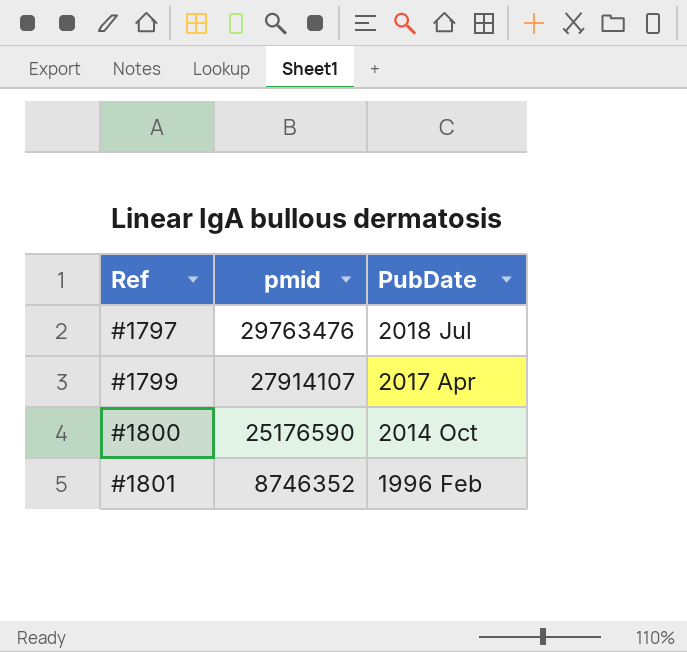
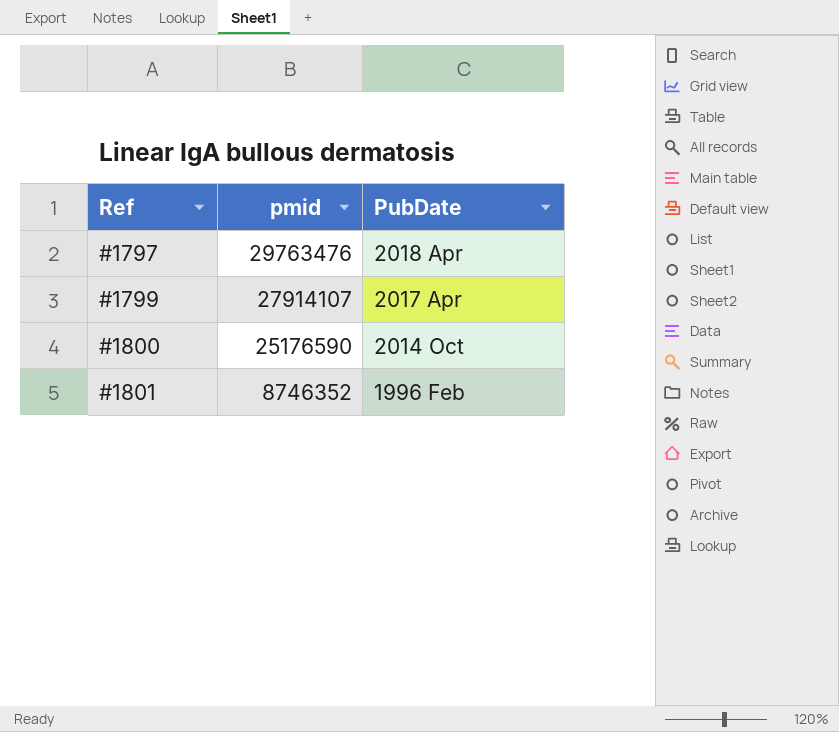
#1797 | PubDate: 2018 Jul -> 2018 Apr

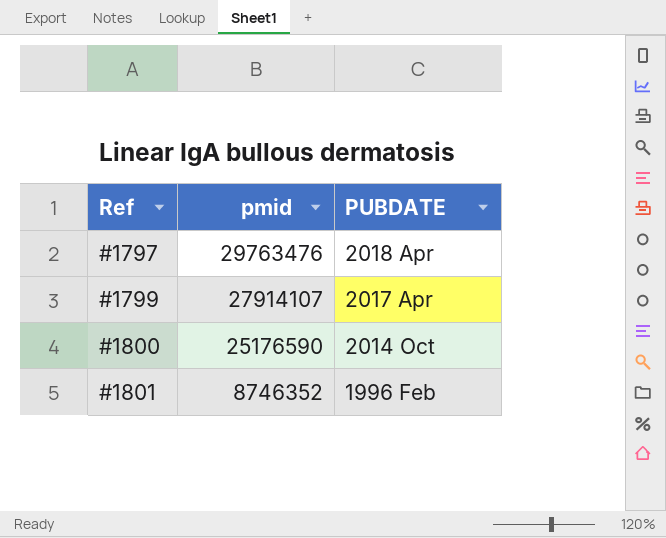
column name: PubDate -> PUBDATE

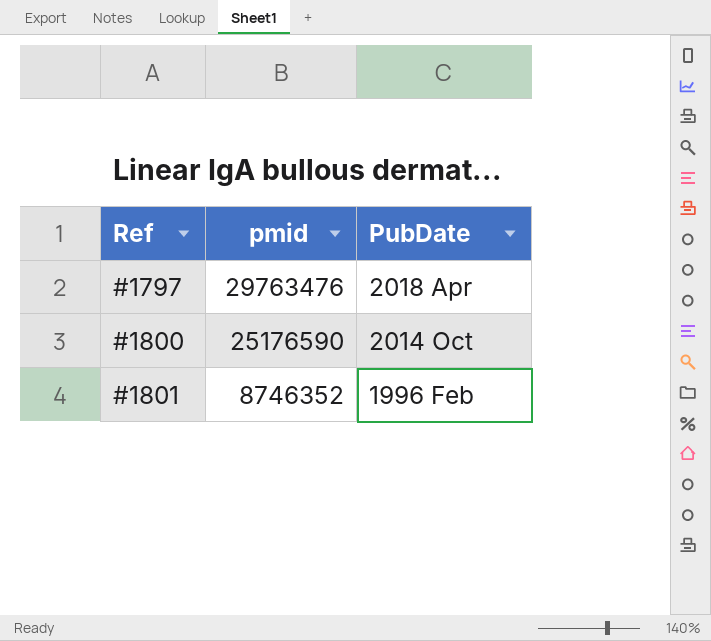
column name: PUBDATE -> PubDate
row #1799: 27914107 | 2017 Apr -> none

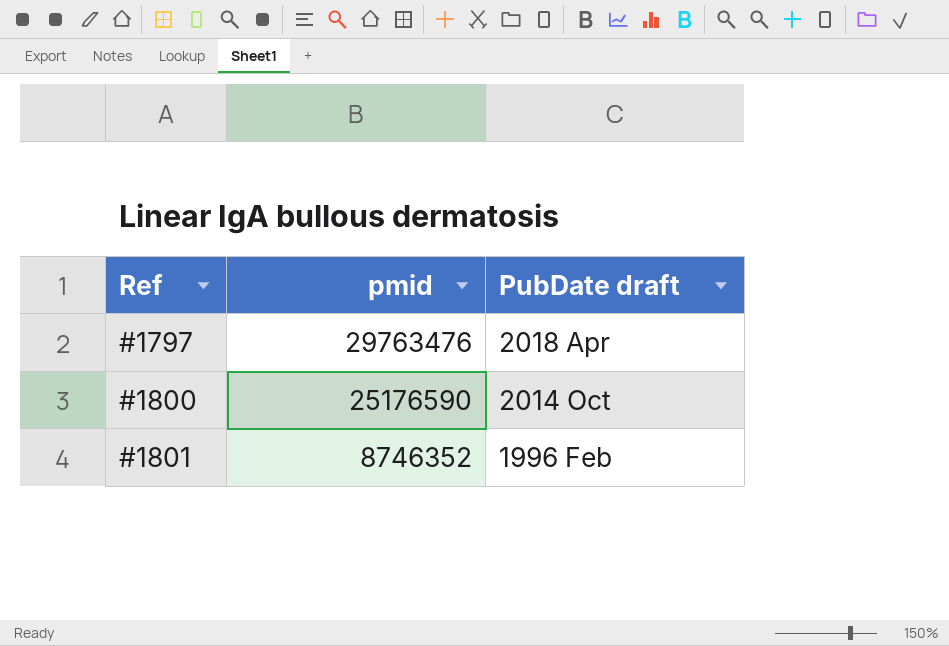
column name: PubDate -> PubDate draft

